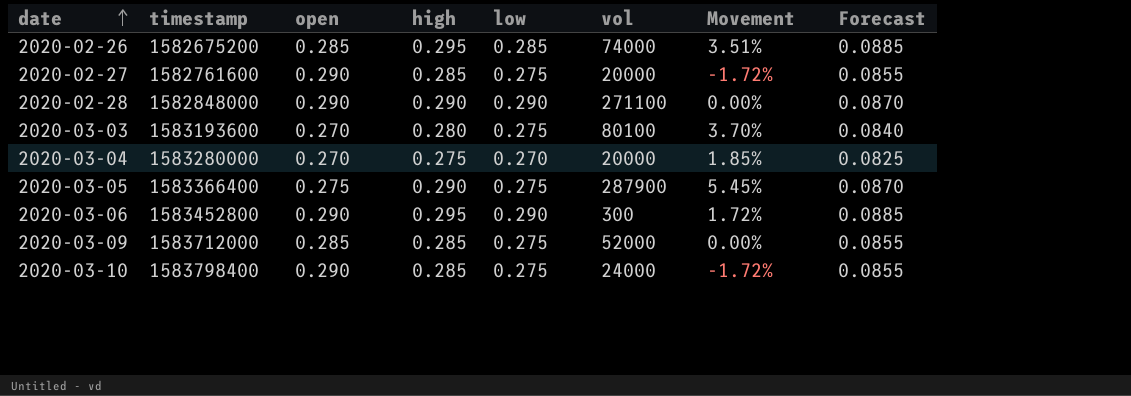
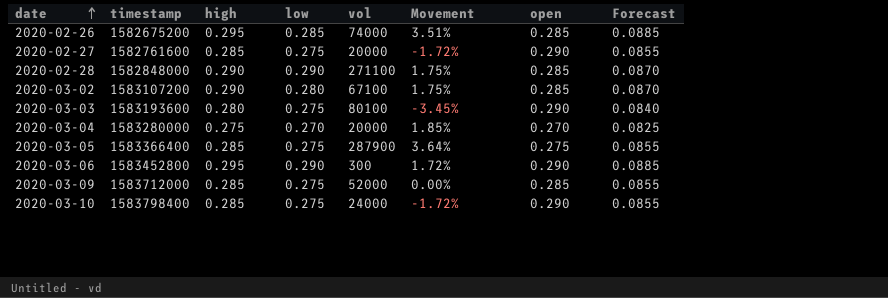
column open | position: 3 -> 7
2020-02-28 | Movement: 0.00% -> 1.75%
2020-02-28 | open: 0.290 -> 0.285
row 2020-03-02: none -> 1583107200 | 0.290 | 0.280 | 67100 | 1.75% | 0.285 | 0.0870
2020-03-03 | Movement: 3.70% -> -3.45%
2020-03-03 | open: 0.270 -> 0.290
2020-03-05 | high: 0.290 -> 0.285
2020-03-05 | Movement: 5.45% -> 3.64%
2020-03-05 | Forecast: 0.0870 -> 0.0855

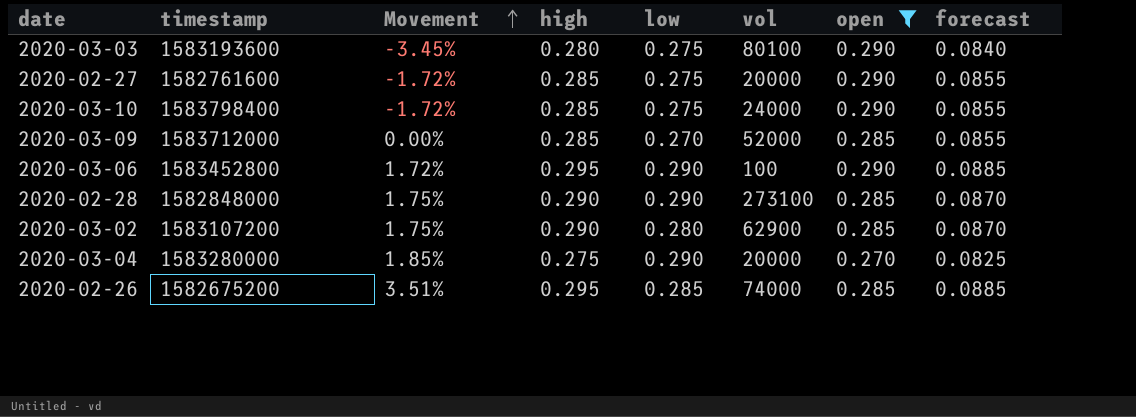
filter: none -> open != 0.275
row order: date ascending -> Movement ascending
column Movement | position: 6 -> 3
column name: Forecast -> forecast
2020-03-09 | low: 0.275 -> 0.270
2020-03-06 | vol: 300 -> 100
2020-02-28 | vol: 271100 -> 273100
2020-03-02 | vol: 67100 -> 62900
2020-03-04 | low: 0.270 -> 0.290

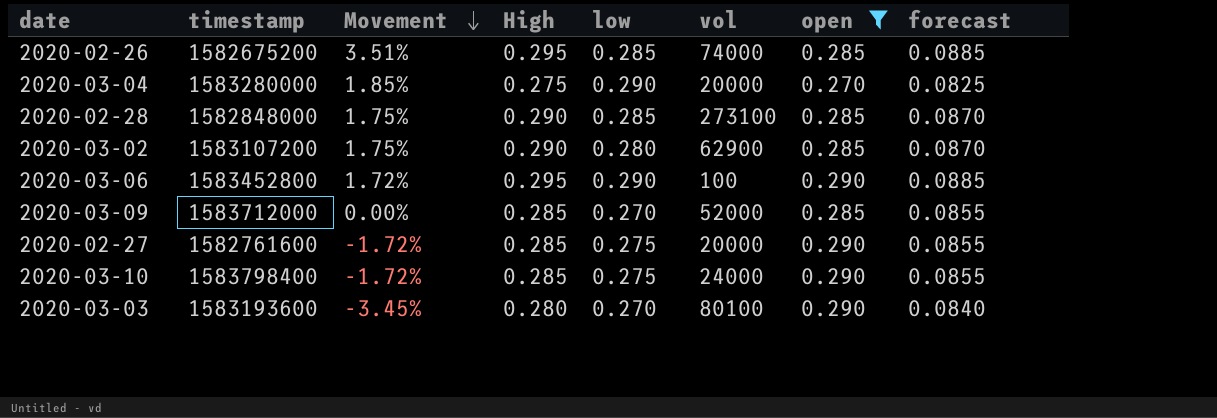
row order: Movement ascending -> Movement descending
column name: high -> High
2020-02-28 | low: 0.290 -> 0.285
2020-03-03 | low: 0.275 -> 0.270

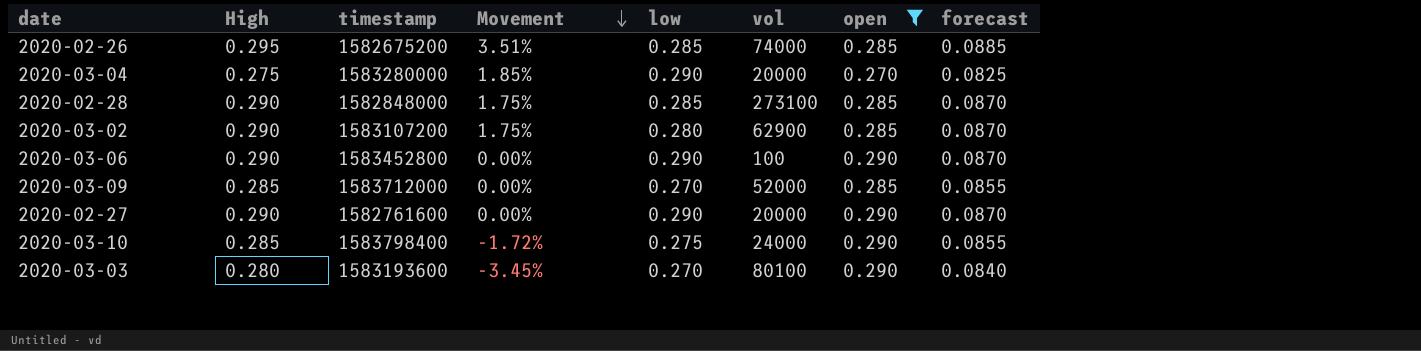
column High | position: 4 -> 2
2020-03-06 | High: 0.295 -> 0.290
2020-03-06 | Movement: 1.72% -> 0.00%
2020-03-06 | forecast: 0.0885 -> 0.0870
2020-02-27 | High: 0.285 -> 0.290
2020-02-27 | Movement: -1.72% -> 0.00%
2020-02-27 | low: 0.275 -> 0.290
2020-02-27 | forecast: 0.0855 -> 0.0870

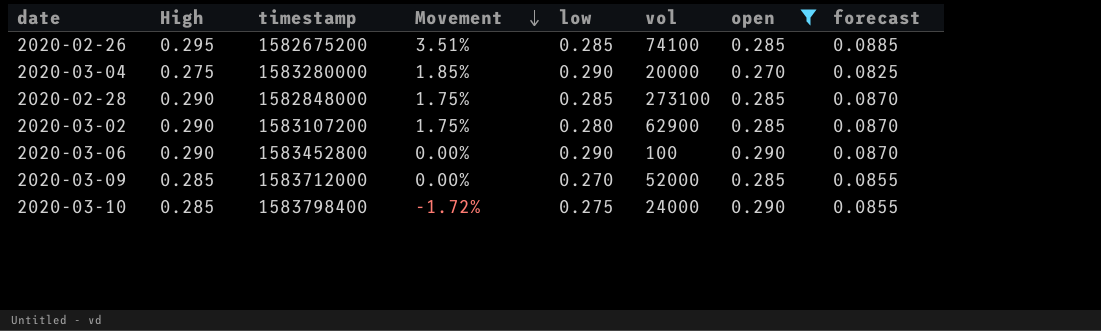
row 2020-02-27: 0.290 | 1582761600 | 0.00% | 0.290 | 20000 | 0.290 | 0.0870 -> none
row 2020-03-03: 0.280 | 1583193600 | -3.45% | 0.270 | 80100 | 0.290 | 0.0840 -> none
2020-02-26 | vol: 74000 -> 74100

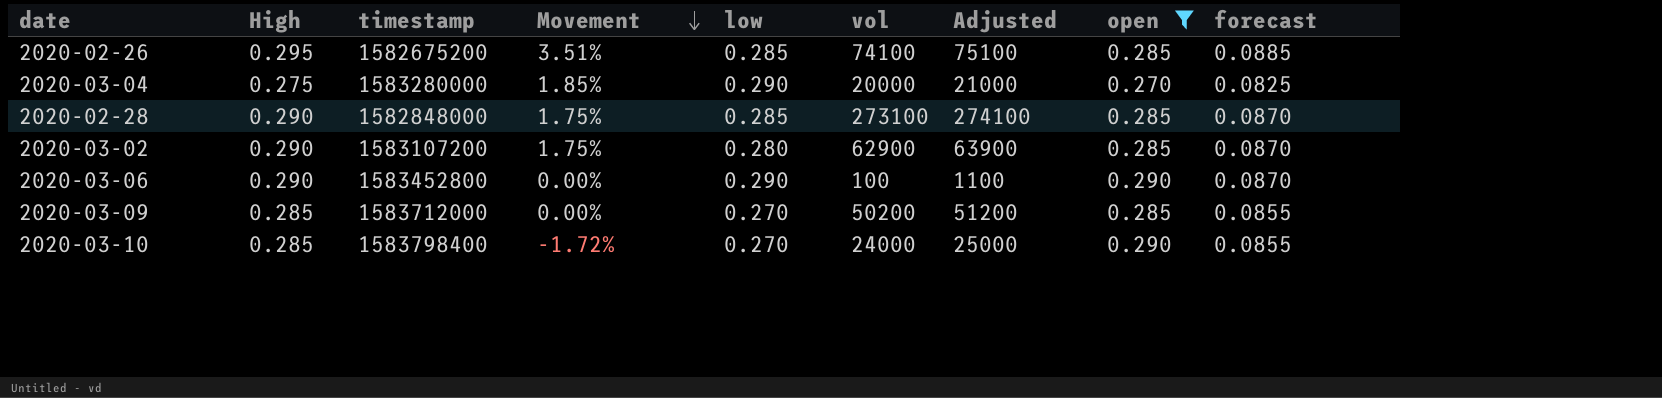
column Adjusted | formula: none -> [vol] + 1000
2020-03-09 | vol: 52000 -> 50200
2020-03-10 | low: 0.275 -> 0.270

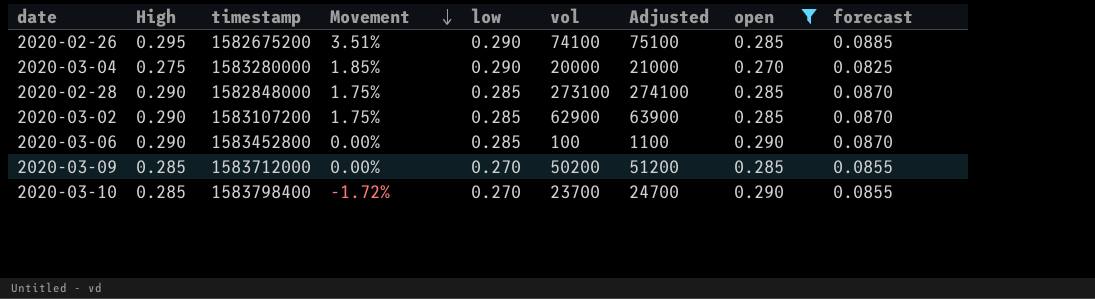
2020-02-26 | low: 0.285 -> 0.290
2020-03-02 | low: 0.280 -> 0.285
2020-03-06 | low: 0.290 -> 0.285
2020-03-10 | vol: 24000 -> 23700
2020-03-10 | Adjusted: 25000 -> 24700

